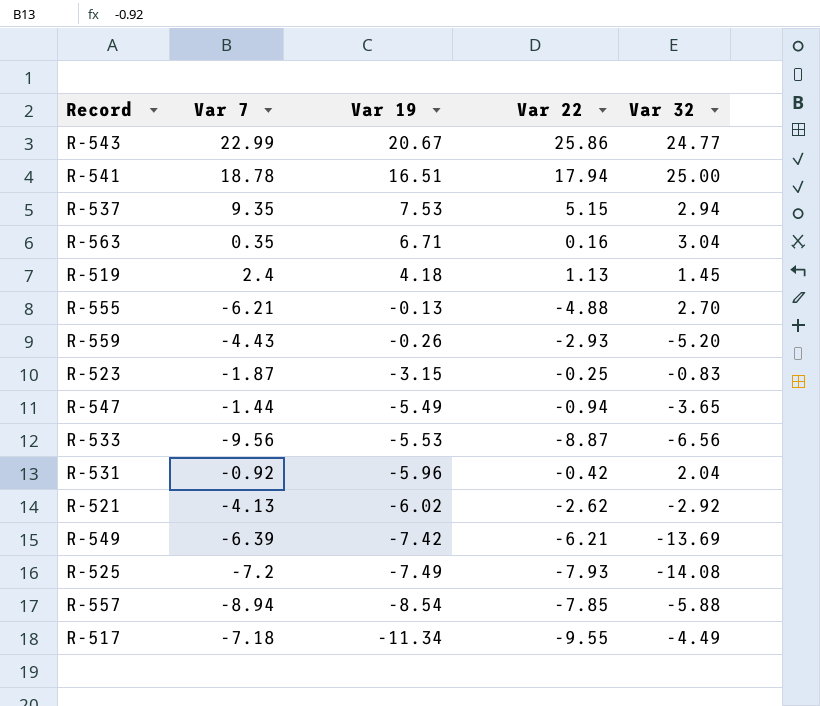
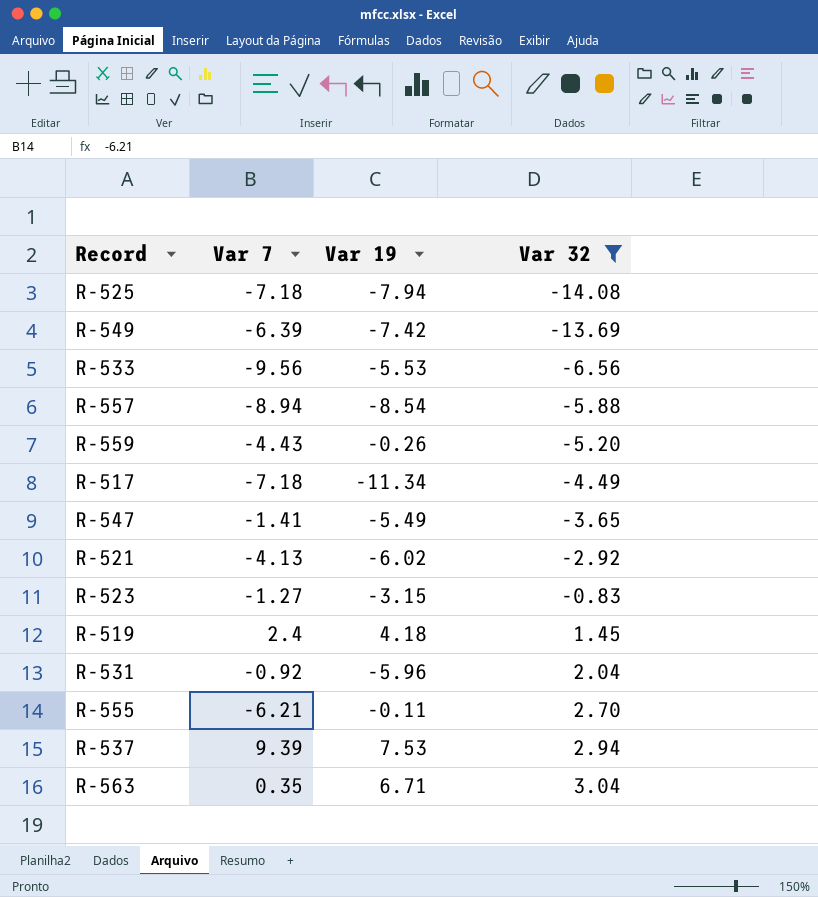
filter: none -> Var 32 <= 3.04
row order: Var 19 descending -> Var 32 ascending
column Var 22 | position: 4 -> none
R-525 | Var 7: -7.2 -> -7.18
R-525 | Var 19: -7.49 -> -7.94
R-547 | Var 7: -1.44 -> -1.41
R-523 | Var 7: -1.87 -> -1.27
R-555 | Var 19: -0.13 -> -0.11
R-537 | Var 7: 9.35 -> 9.39

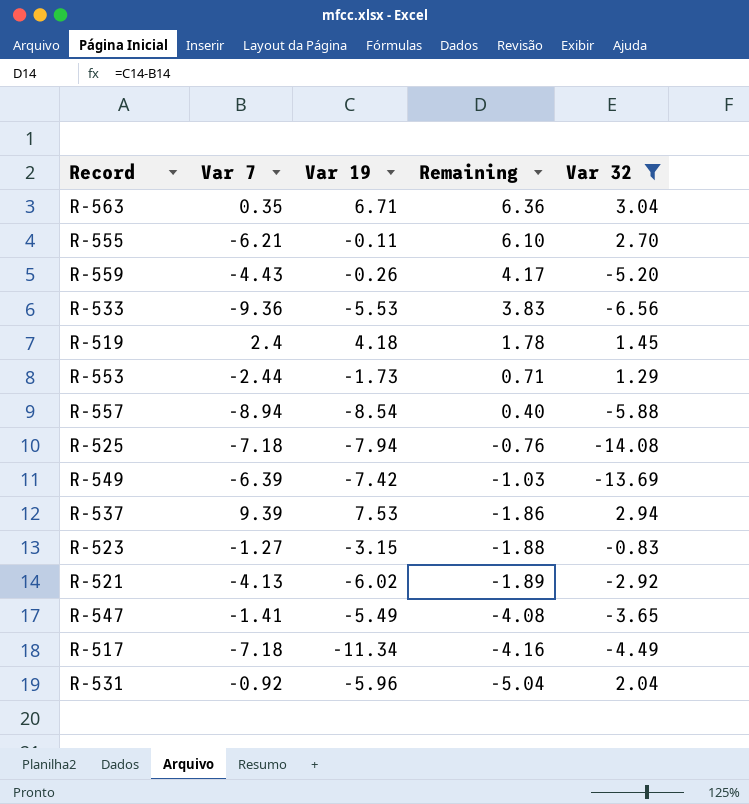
row order: Var 32 ascending -> Remaining descending
column Remaining | formula: none -> [Var 19] - [Var 7]
R-533 | Var 7: -9.56 -> -9.36
row R-553: none -> -2.44 | -1.73 | 0.71 | 1.29

